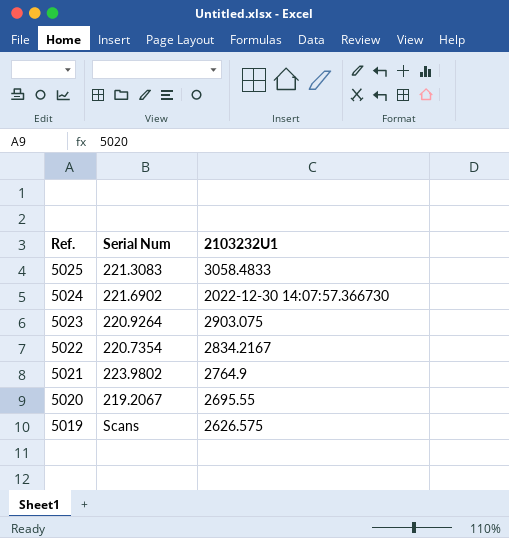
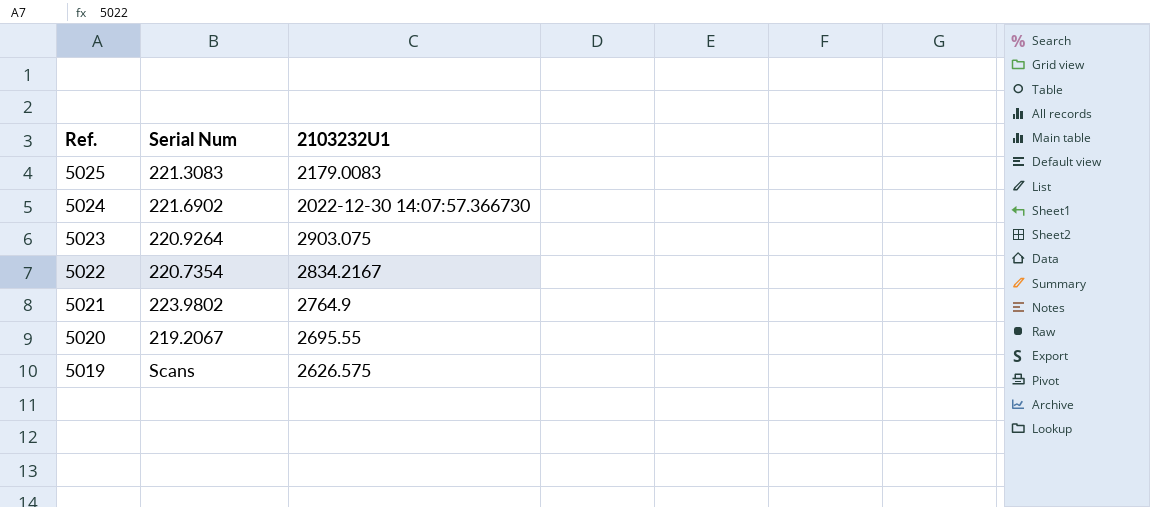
5025 | 2103232U1: 3058.4833 -> 2179.0083

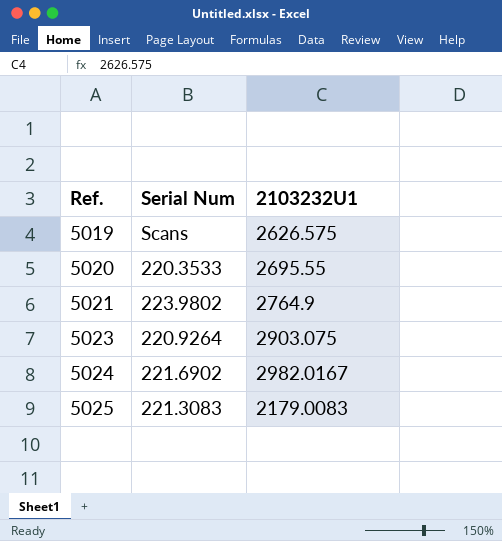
row order: Ref. descending -> Ref. ascending
row 5022: 220.7354 | 2834.2167 -> none
5020 | Serial Num: 219.2067 -> 220.3533
5024 | 2103232U1: 2022-12-30 14:07:57.366730 -> 2982.0167

